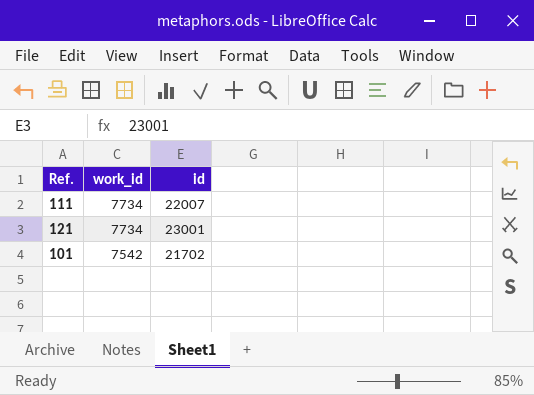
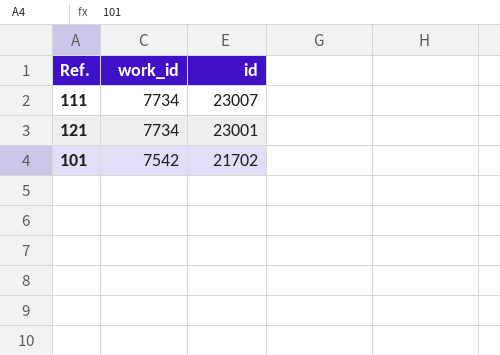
111 | id: 22007 -> 23007

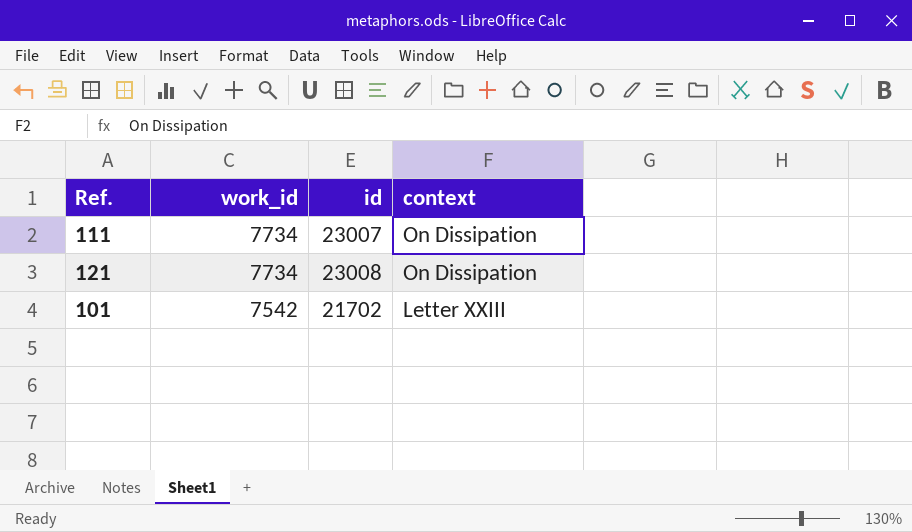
column context | position: none -> 4
121 | id: 23001 -> 23008

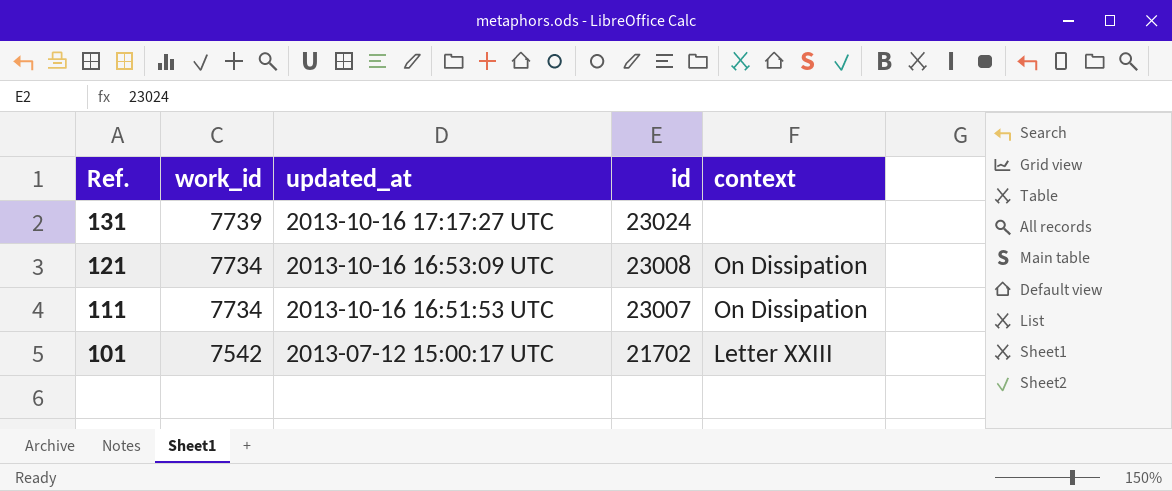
row order: work_id descending -> Ref. descending
column updated_at | position: none -> 3
row 131: none -> 7739 | 2013-10-16 17:17:27 UTC | 23024 | none

